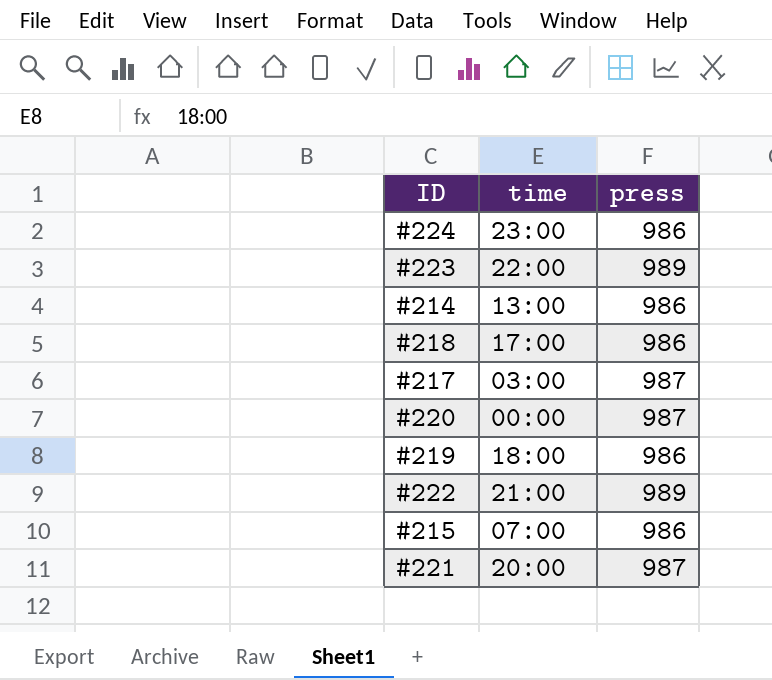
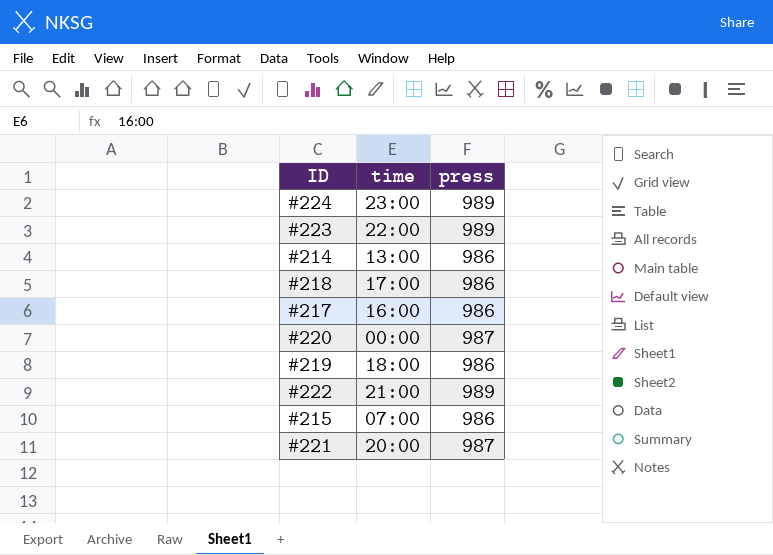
#224 | press: 986 -> 989
#217 | time: 03:00 -> 16:00
#217 | press: 987 -> 986

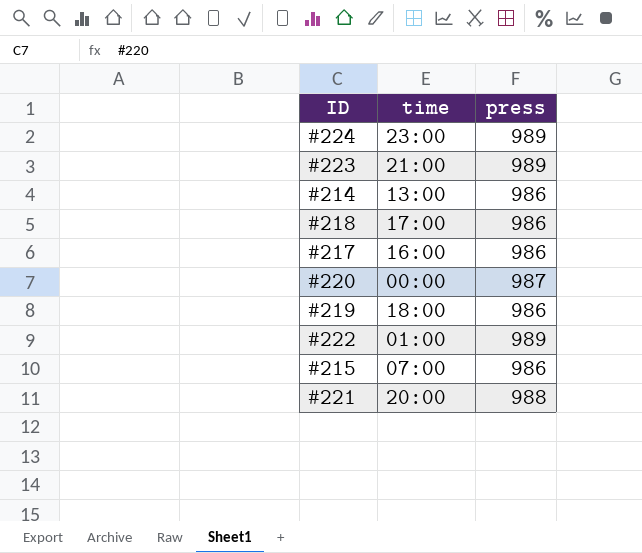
#223 | time: 22:00 -> 21:00
#222 | time: 21:00 -> 01:00
#221 | press: 987 -> 988

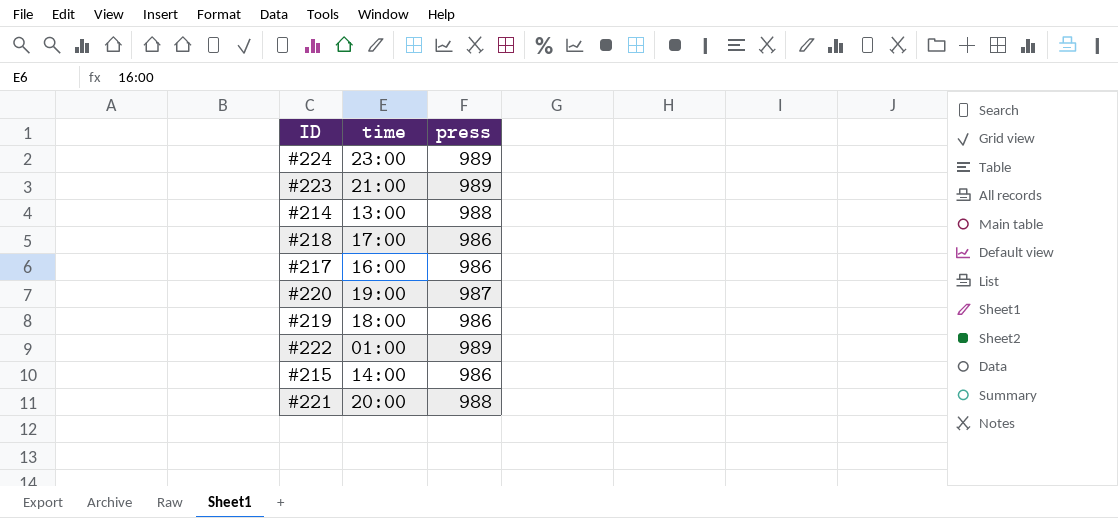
#214 | press: 986 -> 988
#220 | time: 00:00 -> 19:00
#215 | time: 07:00 -> 14:00

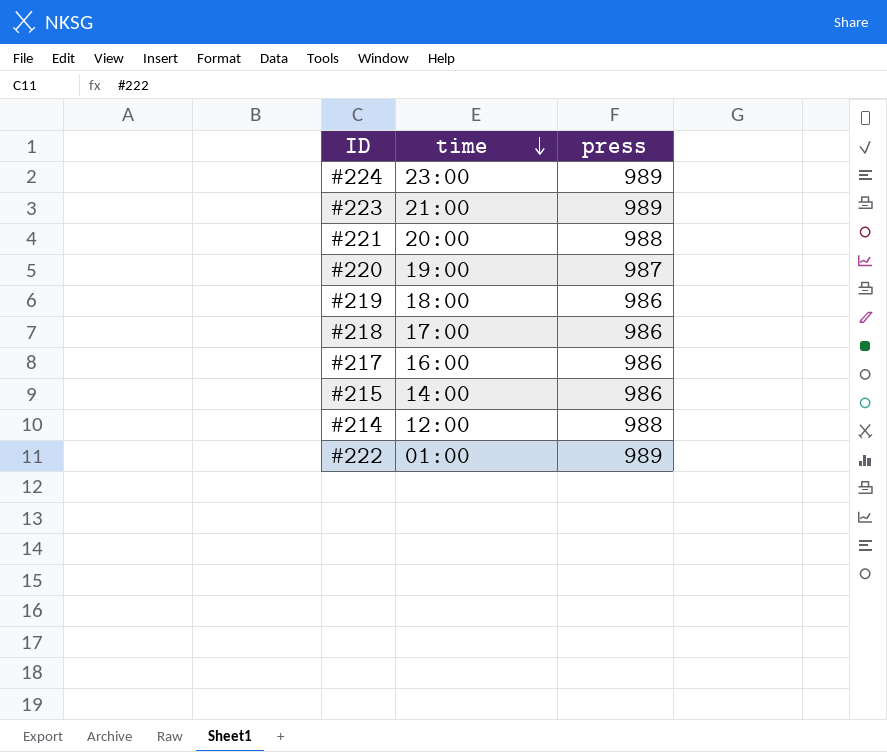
row order: none -> time descending
#214 | time: 13:00 -> 12:00

